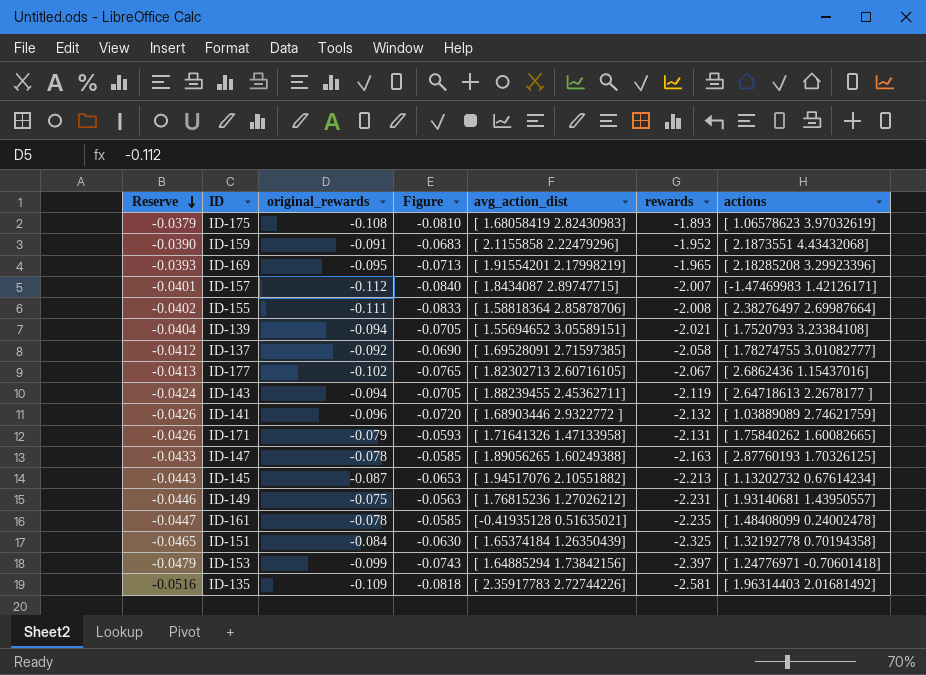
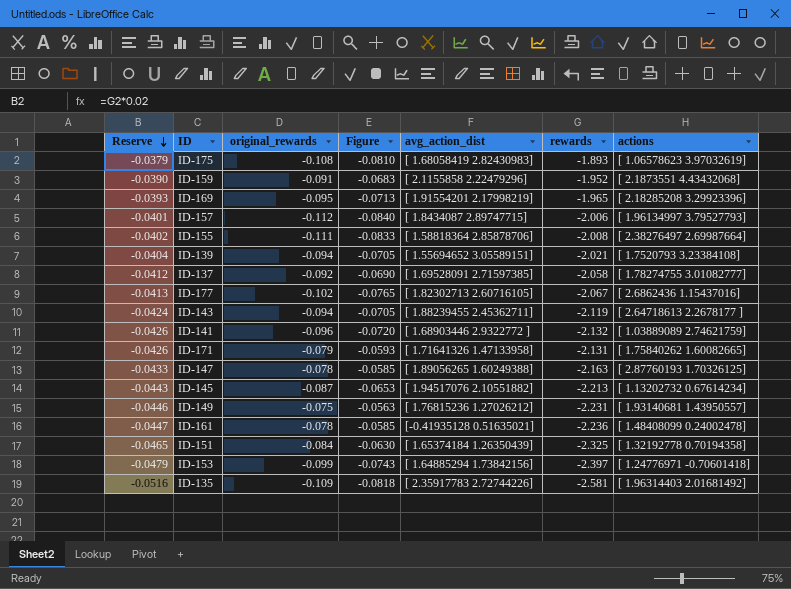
ID-157 | rewards: -2.007 -> -2.006
ID-157 | actions: [-1.47469983 1.42126171] -> [ 1.96134997 3.79527793]
ID-161 | rewards: -2.235 -> -2.236

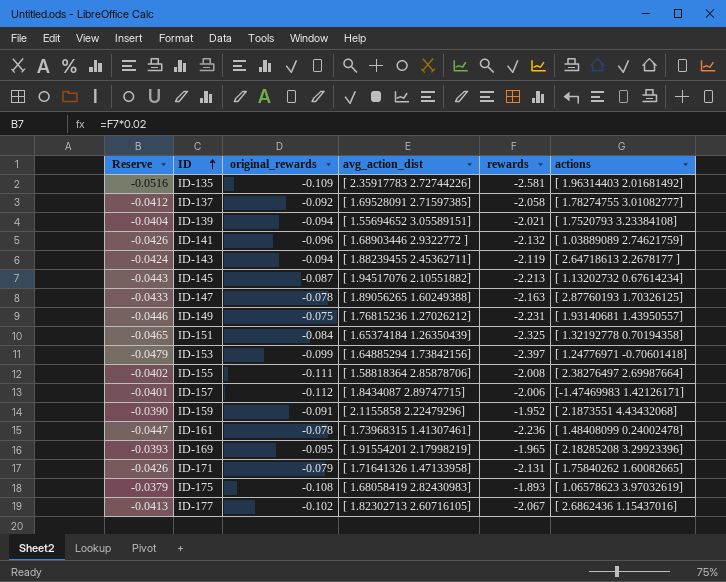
row order: Reserve descending -> ID ascending
column Figure | formula: [original_rewards] * 0.75 -> none
ID-157 | actions: [ 1.96134997 3.79527793] -> [-1.47469983 1.42126171]
ID-161 | avg_action_dist: [-0.41935128 0.51635021] -> [ 1.73968315 1.41307461]

